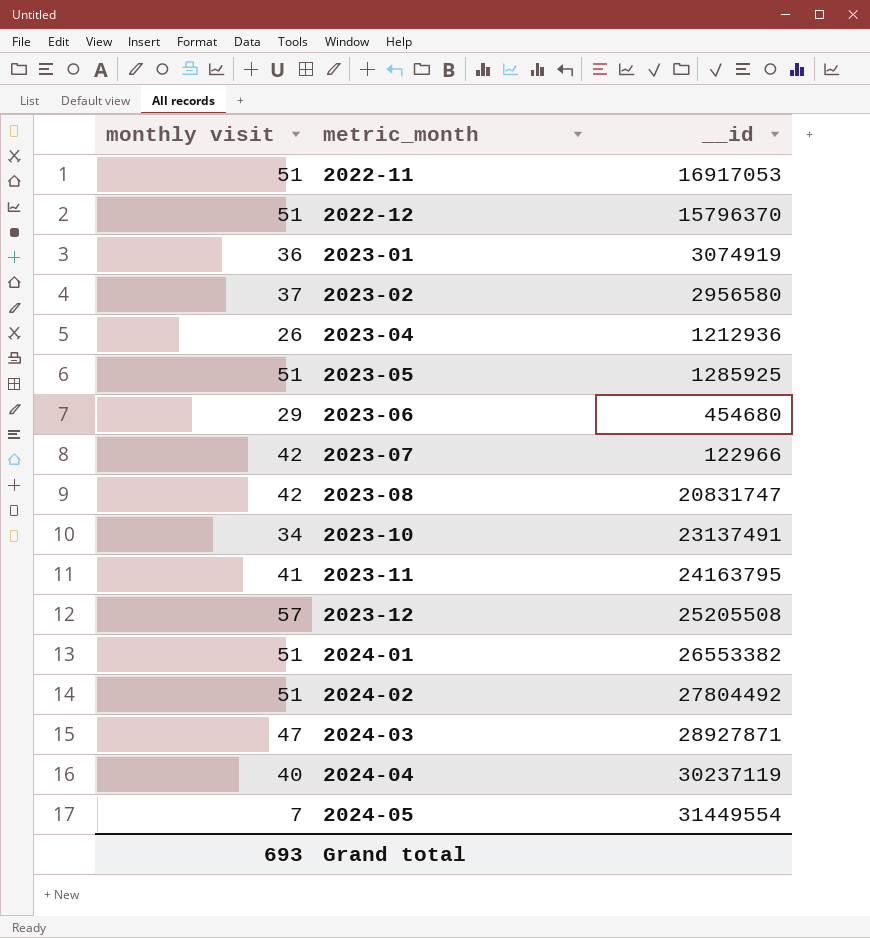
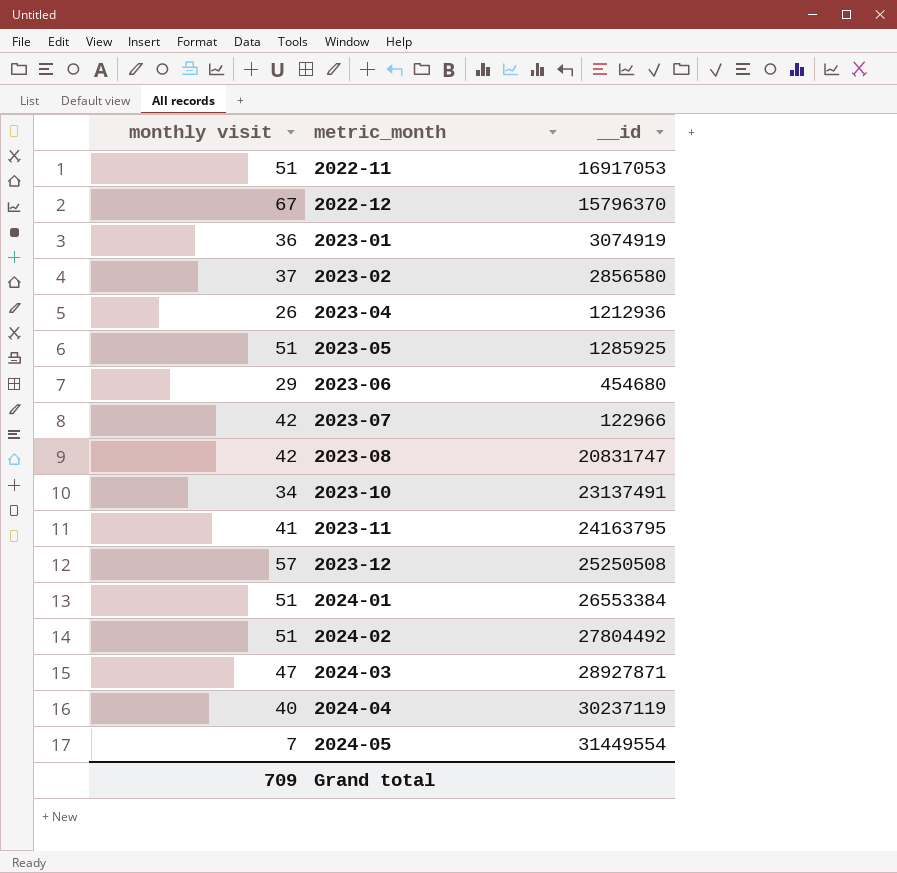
2022-12 | monthly visit: 51 -> 67
2023-02 | __id: 2956580 -> 2856580
2023-12 | __id: 25205508 -> 25250508
2024-01 | __id: 26553382 -> 26553384
Grand total | monthly visit: 693 -> 709

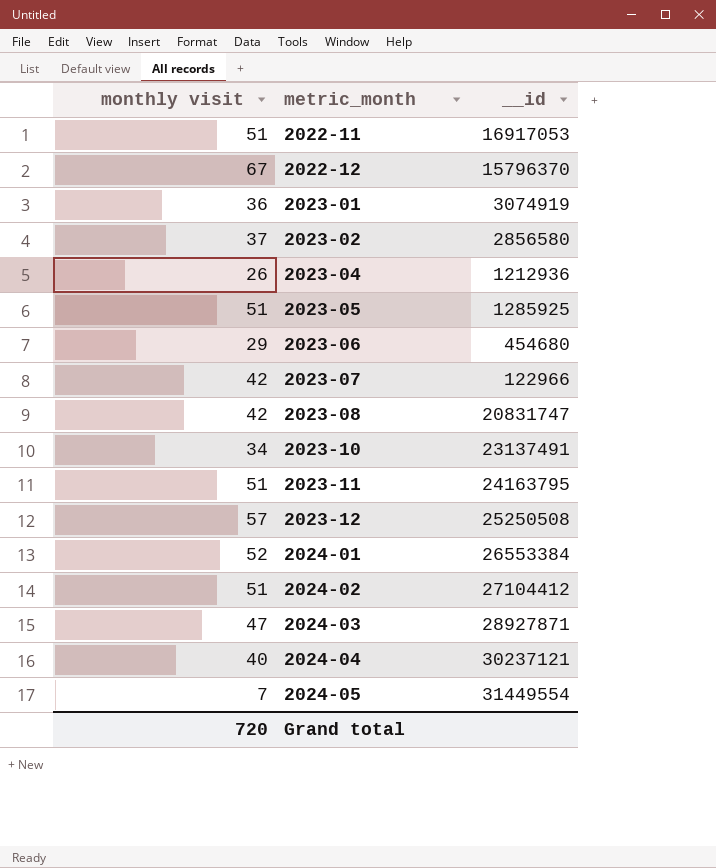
2023-11 | monthly visit: 41 -> 51
2024-01 | monthly visit: 51 -> 52
2024-02 | __id: 27804492 -> 27104412
2024-04 | __id: 30237119 -> 30237121
Grand total | monthly visit: 709 -> 720

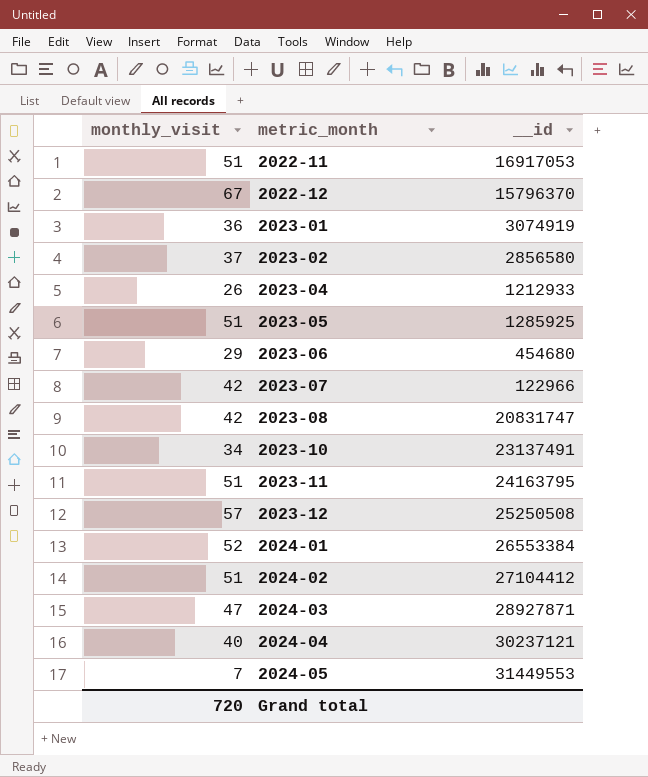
column name: monthly visit -> monthly_visit
2023-04 | __id: 1212936 -> 1212933
2024-05 | __id: 31449554 -> 31449553

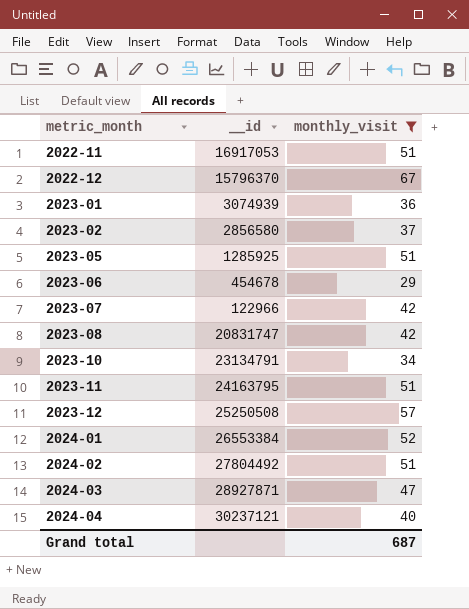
filter: none -> monthly_visit >= 29
column monthly_visit | position: 1 -> 3
2023-01 | __id: 3074919 -> 3074939
2023-06 | __id: 454680 -> 454678
2023-10 | __id: 23137491 -> 23134791
2024-02 | __id: 27104412 -> 27804492
Grand total | monthly_visit: 720 -> 687

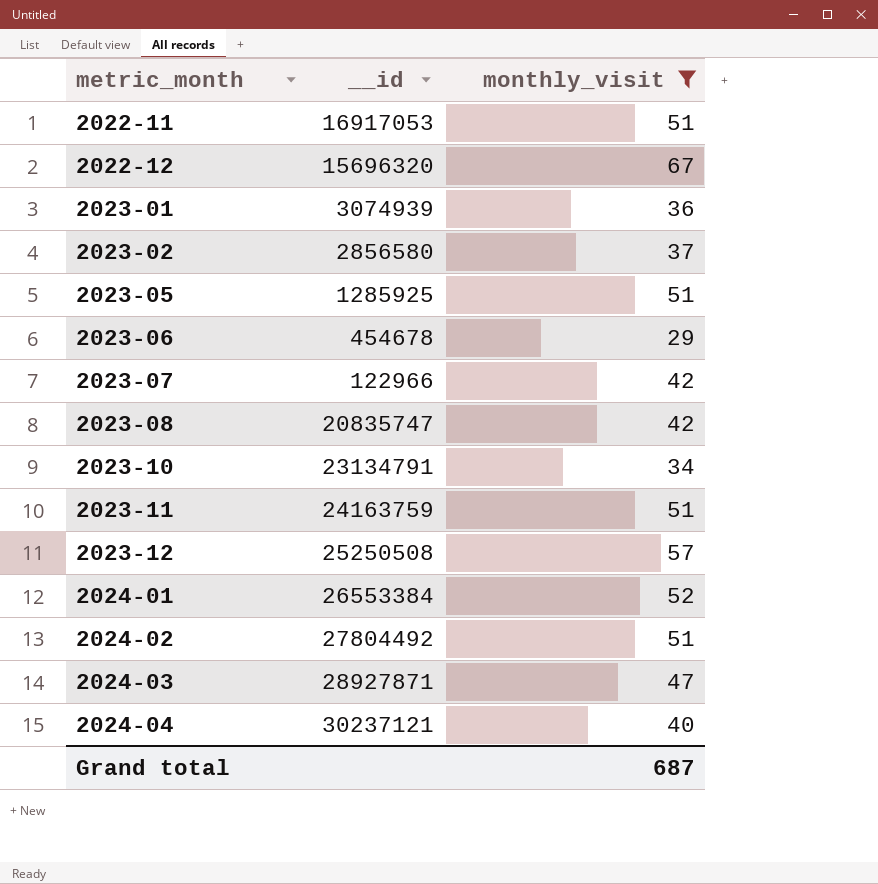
2022-12 | __id: 15796370 -> 15696320
2023-08 | __id: 20831747 -> 20835747
2023-11 | __id: 24163795 -> 24163759

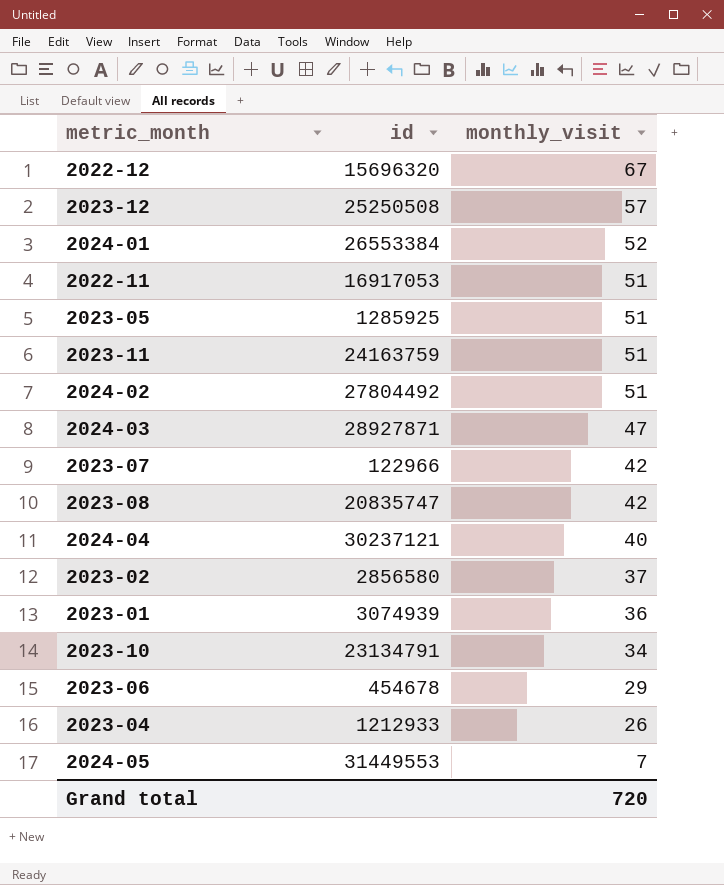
filter: monthly_visit >= 29 -> none
row order: metric_month ascending -> monthly_visit descending
column name: __id -> id
Grand total | monthly_visit: 687 -> 720

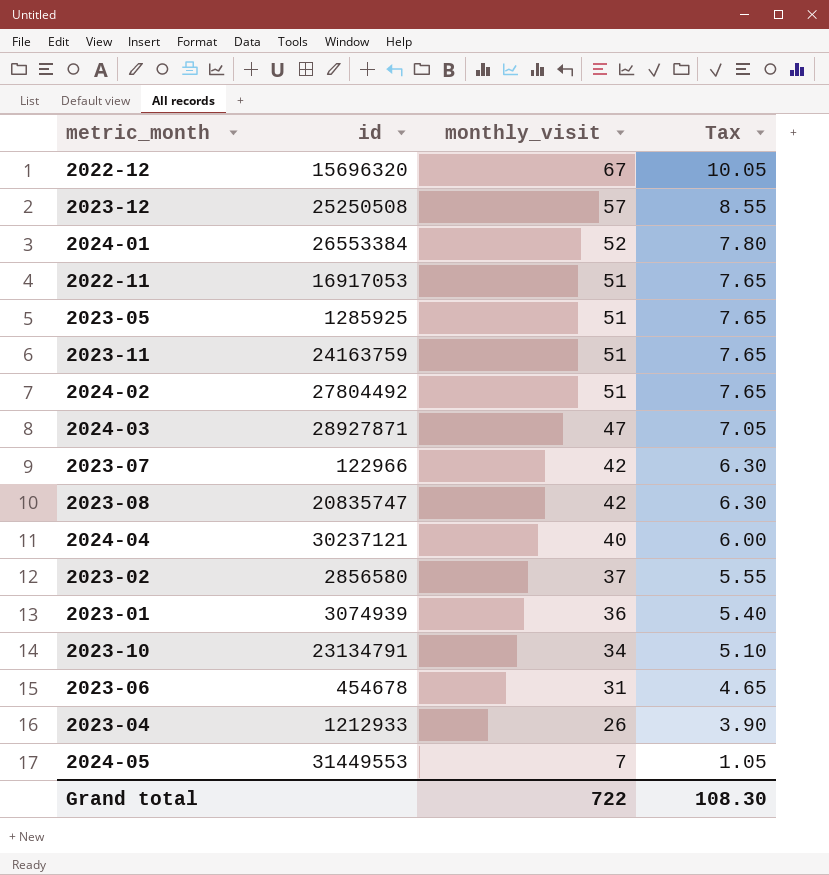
column Tax | formula: none -> [monthly_visit] * 0.15
2023-06 | monthly_visit: 29 -> 31
Grand total | monthly_visit: 720 -> 722

